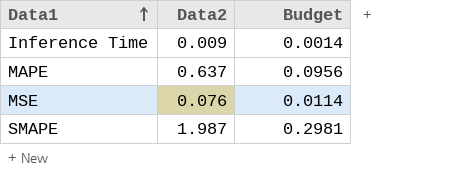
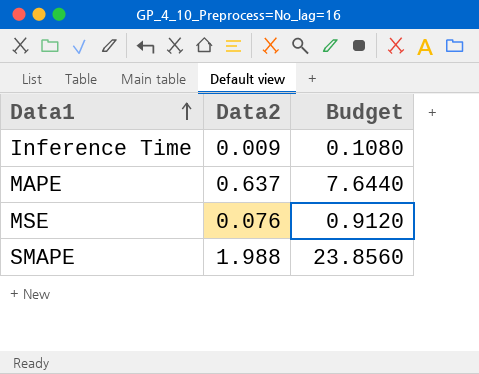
column Budget | formula: [Data2] * 0.15 -> [Data2] * 12
SMAPE | Data2: 1.987 -> 1.988

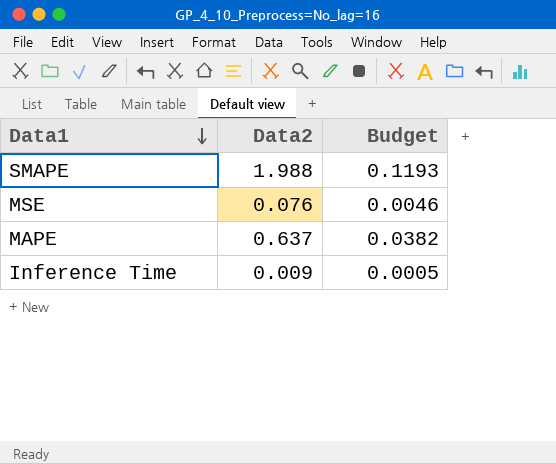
row order: Data1 ascending -> Data1 descending
column Budget | formula: [Data2] * 12 -> [Data2] * 0.06

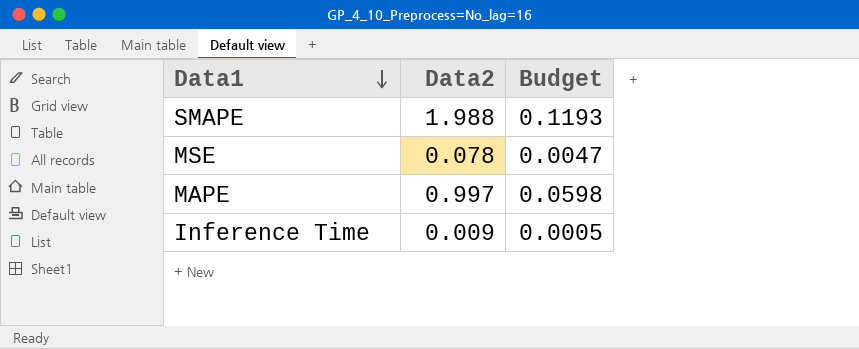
MSE | Data2: 0.076 -> 0.078
MSE | Budget: 0.0046 -> 0.0047
MAPE | Data2: 0.637 -> 0.997
MAPE | Budget: 0.0382 -> 0.0598

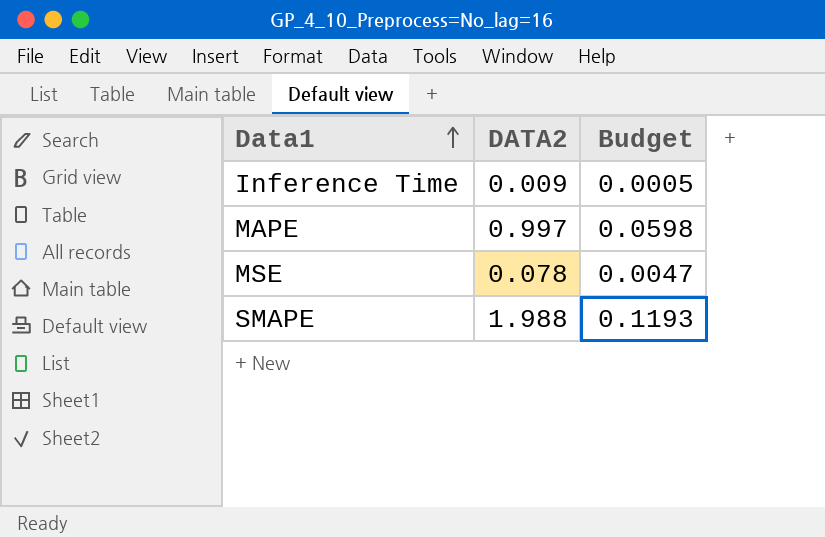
row order: Data1 descending -> Data1 ascending
column name: Data2 -> DATA2

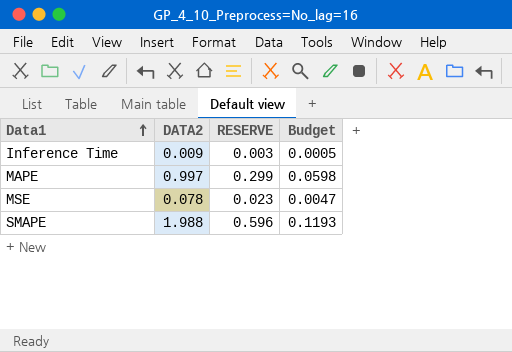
column RESERVE | formula: none -> [DATA2] * 0.3

